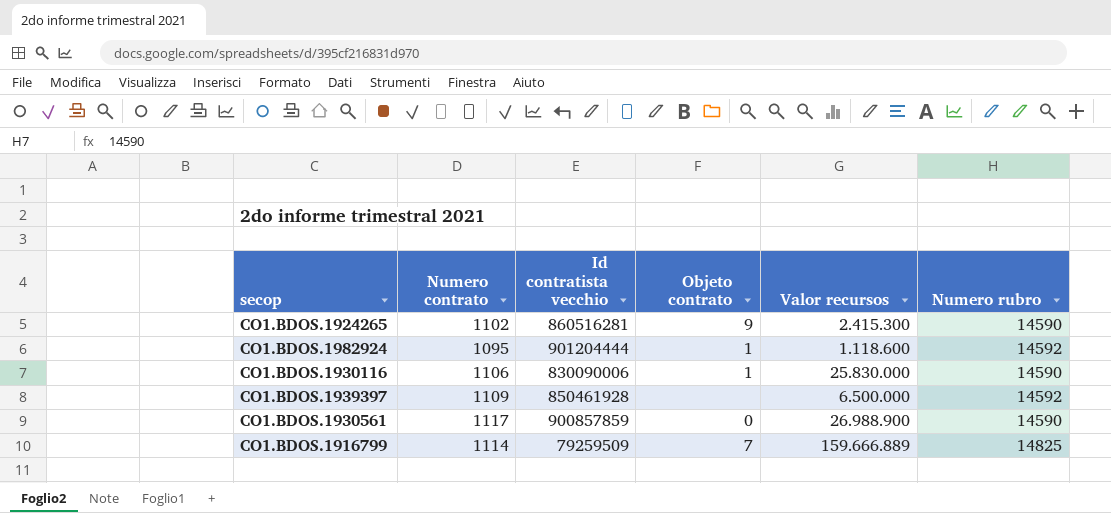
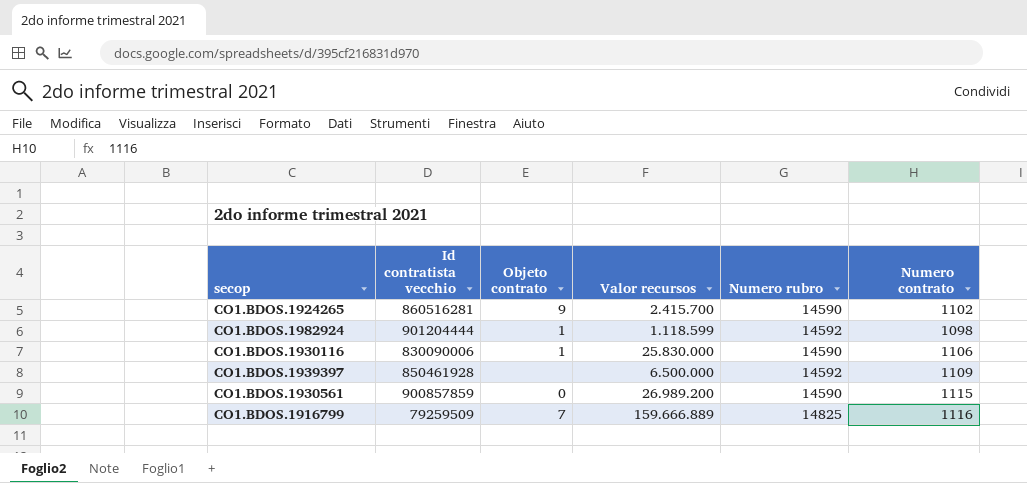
column Numero contrato | position: 2 -> 6
CO1.BDOS.1924265 | Valor recursos: 2.415.300 -> 2.415.700
CO1.BDOS.1982924 | Valor recursos: 1.118.600 -> 1.118.599
CO1.BDOS.1982924 | Numero contrato: 1095 -> 1098
CO1.BDOS.1930561 | Valor recursos: 26.988.900 -> 26.989.200
CO1.BDOS.1930561 | Numero contrato: 1117 -> 1115
CO1.BDOS.1916799 | Numero contrato: 1114 -> 1116

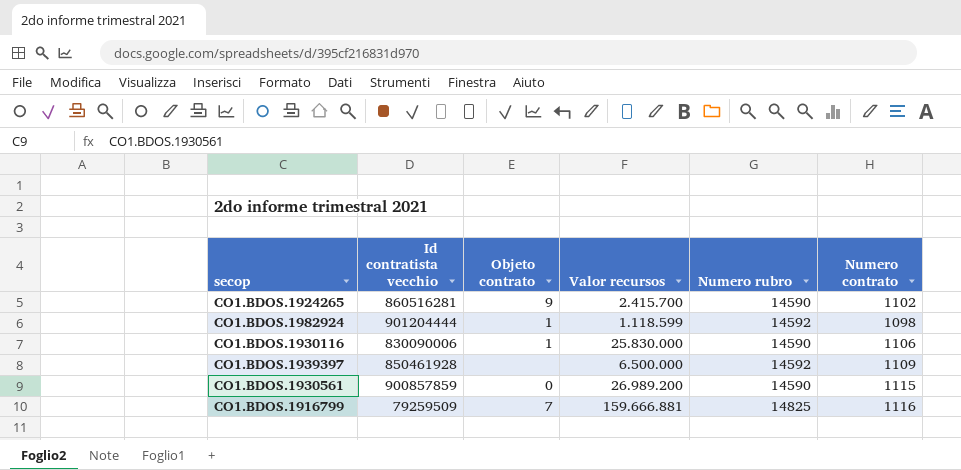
CO1.BDOS.1916799 | Valor recursos: 159.666.889 -> 159.666.881

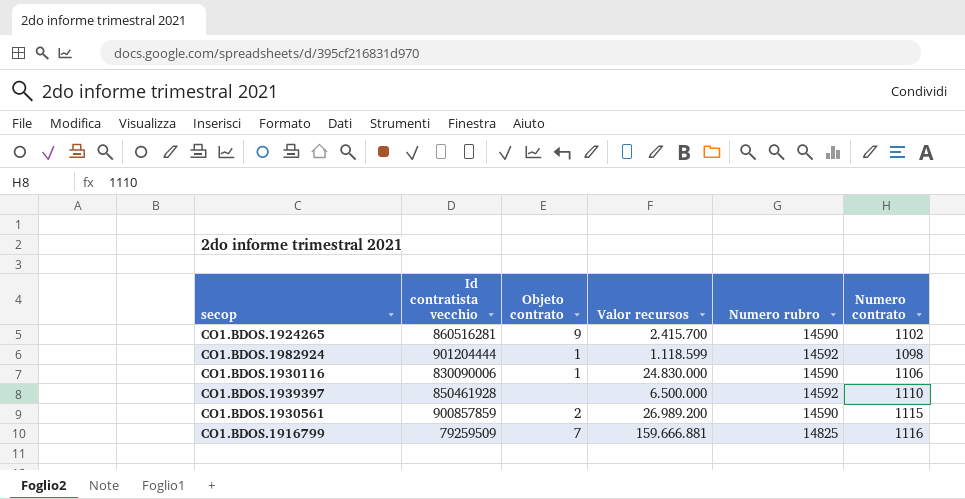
CO1.BDOS.1930116 | Valor recursos: 25.830.000 -> 24.830.000
CO1.BDOS.1939397 | Numero contrato: 1109 -> 1110
CO1.BDOS.1930561 | Objeto contrato: 0 -> 2

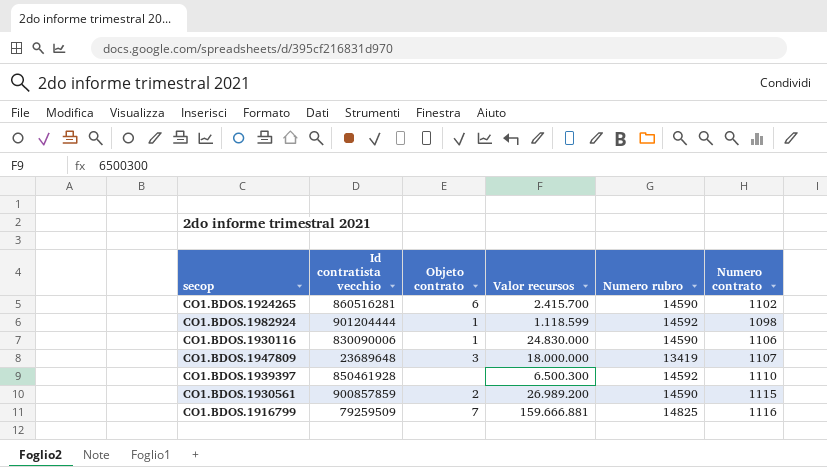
CO1.BDOS.1924265 | Objeto contrato: 9 -> 6
row CO1.BDOS.1947809: none -> 23689648 | 3 | 18.000.000 | 13419 | 1107
CO1.BDOS.1939397 | Valor recursos: 6.500.000 -> 6.500.300

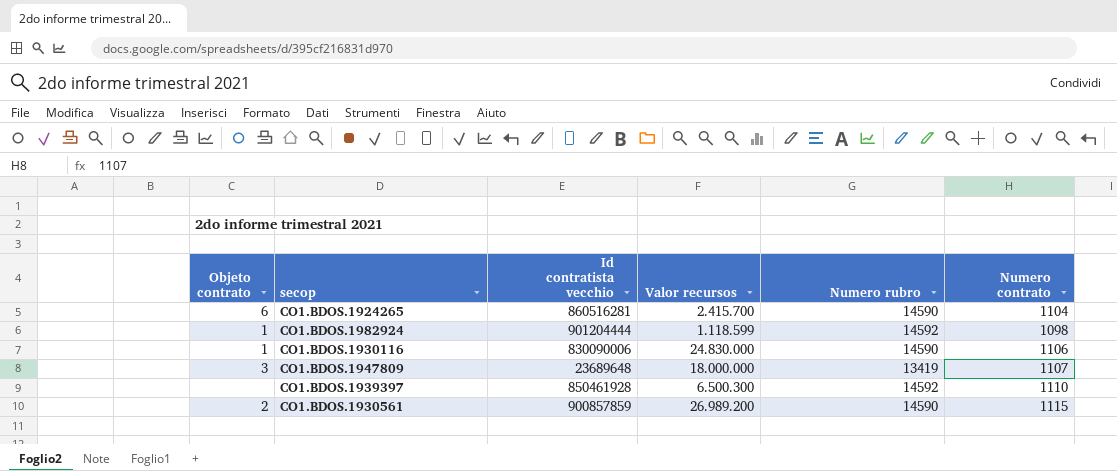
column Objeto contrato | position: 3 -> 1
row CO1.BDOS.1916799: 79259509 | 7 | 159.666.881 | 14825 | 1116 -> none
CO1.BDOS.1924265 | Numero contrato: 1102 -> 1104

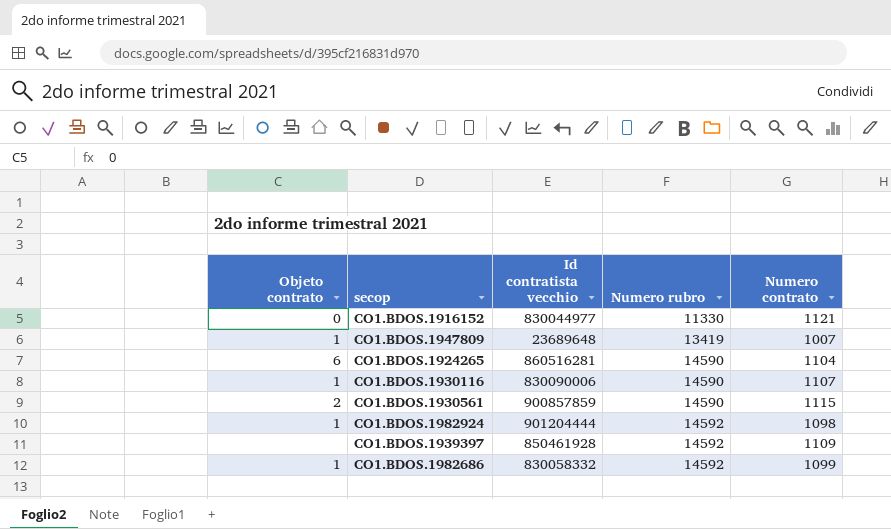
row order: none -> Numero rubro ascending
column Valor recursos | position: 4 -> none
row CO1.BDOS.1916152: none -> 0 | 830044977 | 11330 | 1121
CO1.BDOS.1947809 | Objeto contrato: 3 -> 1
CO1.BDOS.1947809 | Numero contrato: 1107 -> 1007
CO1.BDOS.1930116 | Numero contrato: 1106 -> 1107
CO1.BDOS.1939397 | Numero contrato: 1110 -> 1109
row CO1.BDOS.1982686: none -> 1 | 830058332 | 14592 | 1099

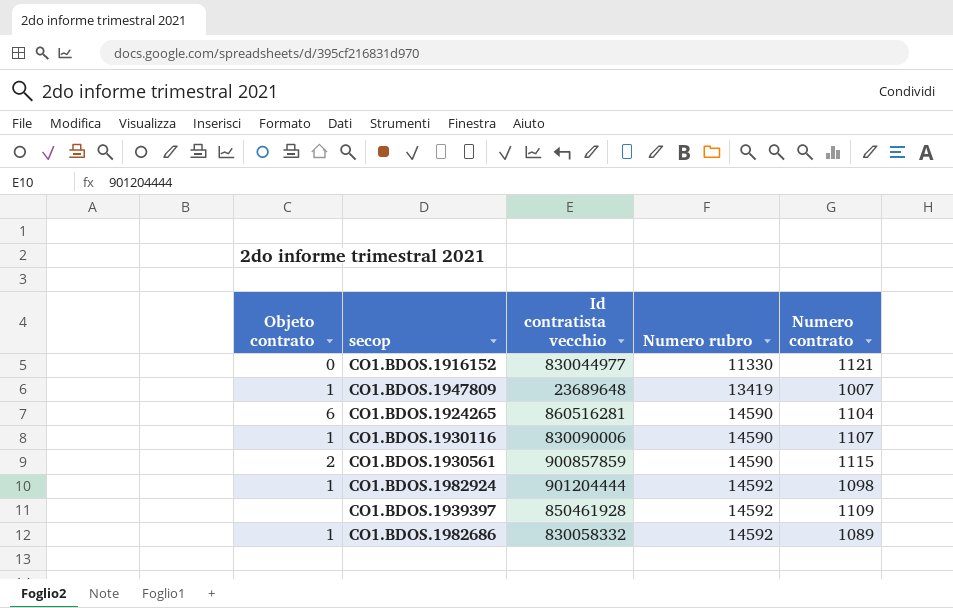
CO1.BDOS.1982686 | Numero contrato: 1099 -> 1089

